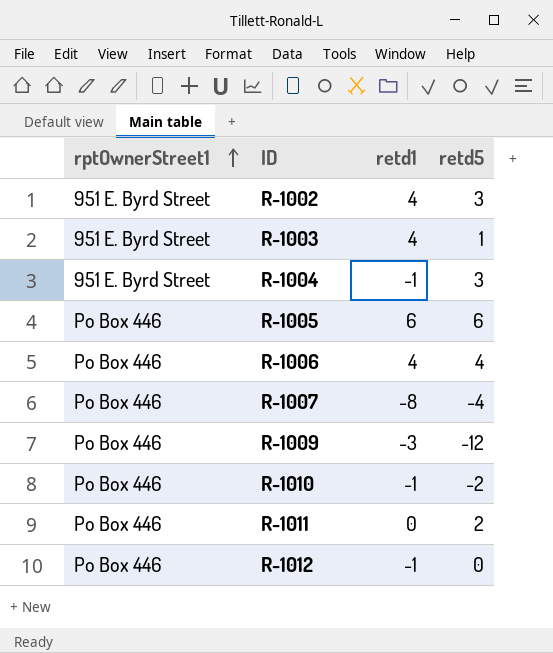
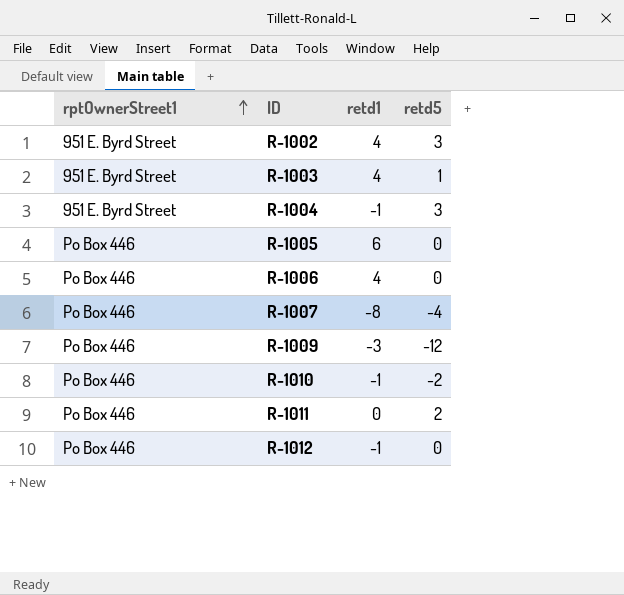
R-1005 | retd5: 6 -> 0
R-1006 | retd5: 4 -> 0

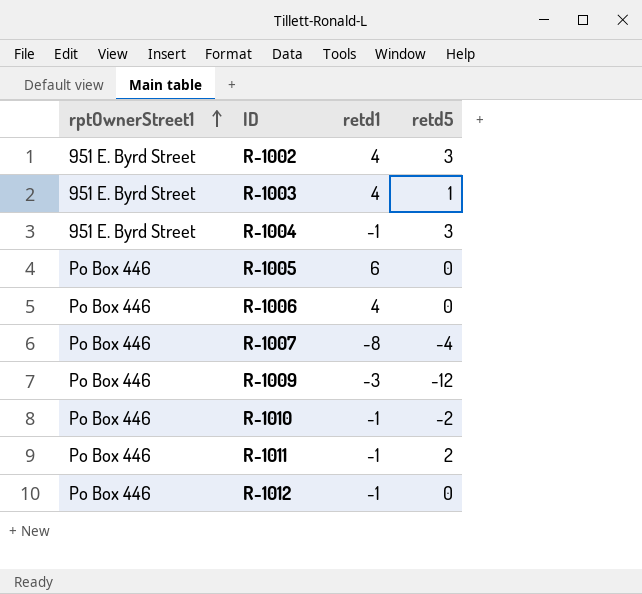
R-1011 | retd1: 0 -> -1

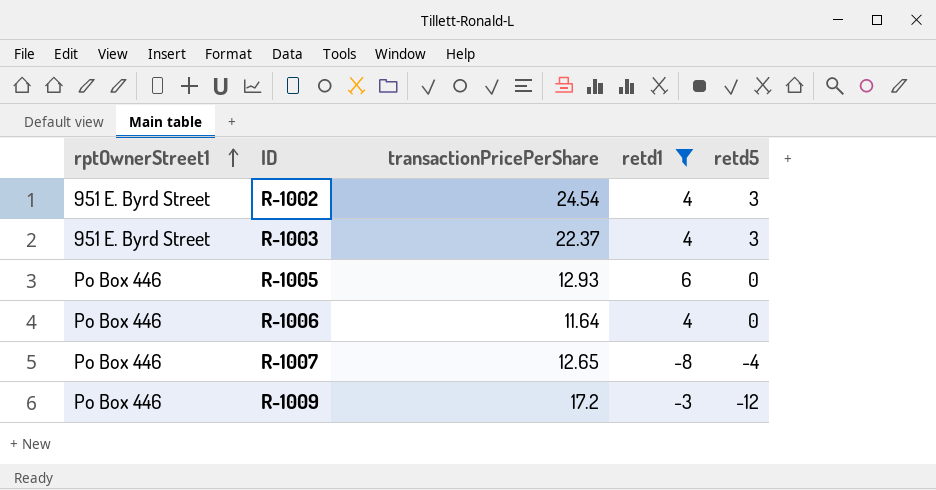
filter: none -> retd1 != -1
column transactionPricePerShare | position: none -> 3
R-1003 | retd5: 1 -> 3

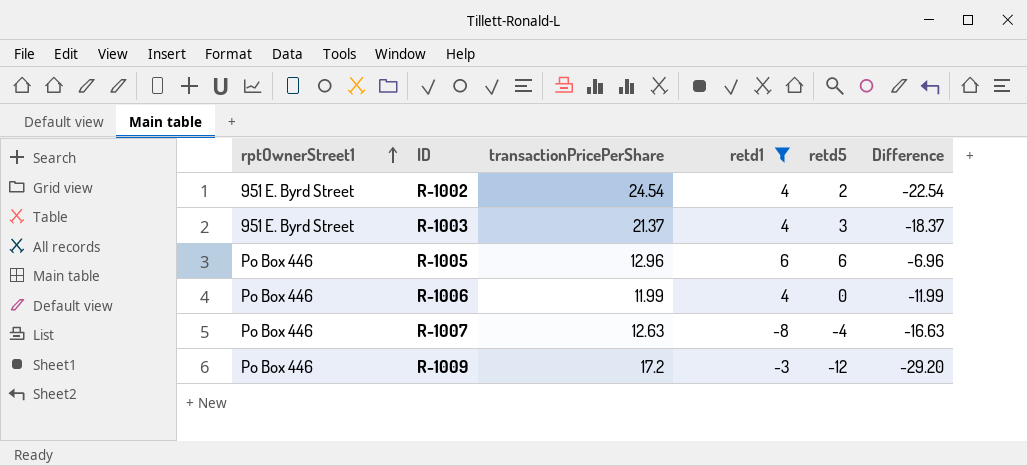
column Difference | formula: none -> [retd5] - [transactionPricePerShare]
R-1002 | retd5: 3 -> 2
R-1003 | transactionPricePerShare: 22.37 -> 21.37
R-1005 | transactionPricePerShare: 12.93 -> 12.96
R-1005 | retd5: 0 -> 6
R-1006 | transactionPricePerShare: 11.64 -> 11.99
R-1007 | transactionPricePerShare: 12.65 -> 12.63

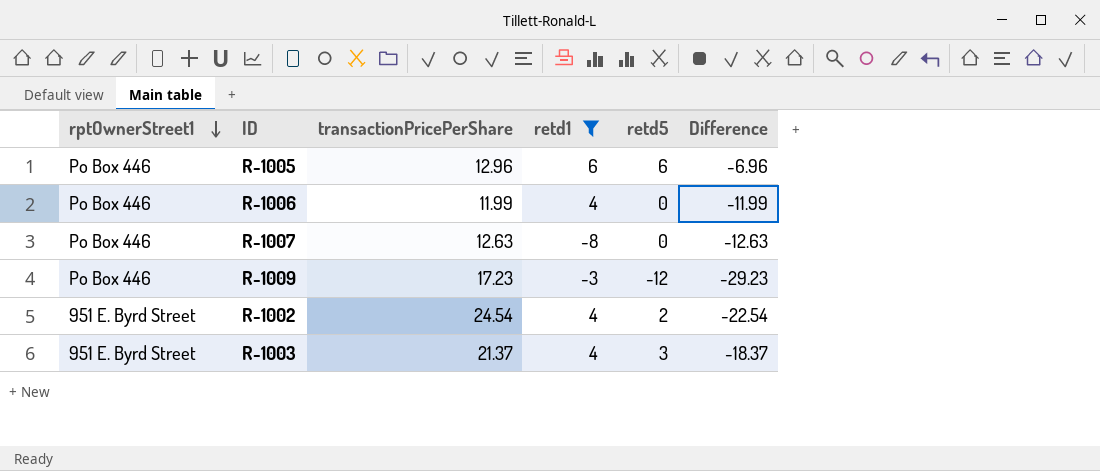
row order: rptOwnerStreet1 ascending -> rptOwnerStreet1 descending
R-1007 | retd5: -4 -> 0
R-1007 | Difference: -16.63 -> -12.63
R-1009 | transactionPricePerShare: 17.2 -> 17.23
R-1009 | Difference: -29.20 -> -29.23

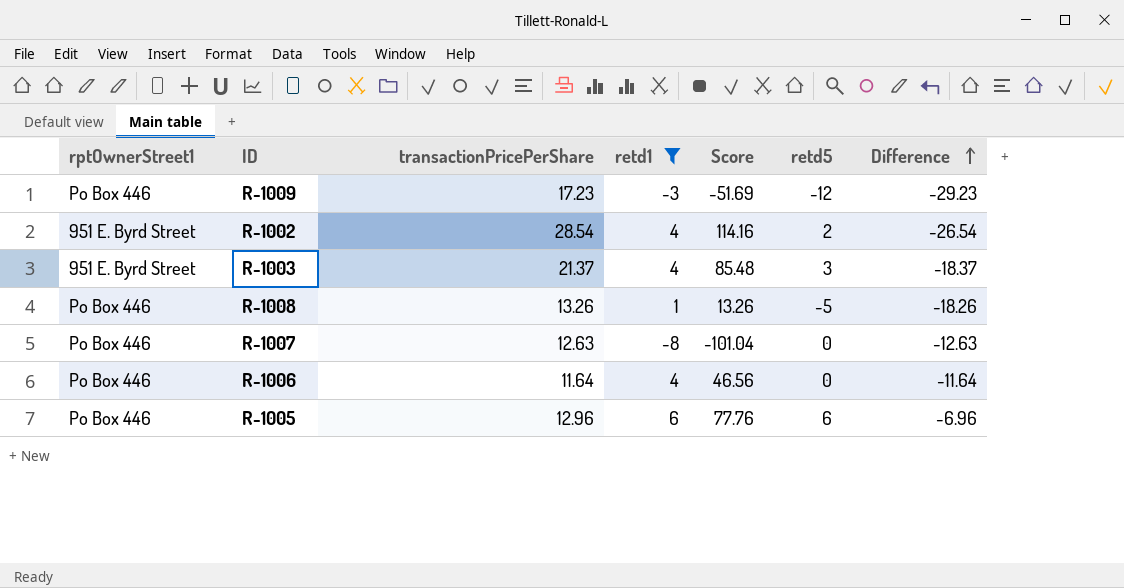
row order: rptOwnerStreet1 descending -> Difference ascending
column Score | formula: none -> [transactionPricePerShare] * [retd1]
R-1002 | transactionPricePerShare: 24.54 -> 28.54
R-1002 | Difference: -22.54 -> -26.54
row R-1008: none -> Po Box 446 | 13.26 | 1 | 13.26 | -5 | -18.26
R-1006 | transactionPricePerShare: 11.99 -> 11.64
R-1006 | Difference: -11.99 -> -11.64

